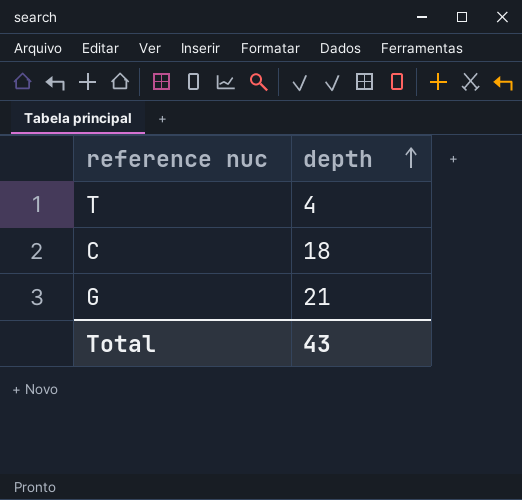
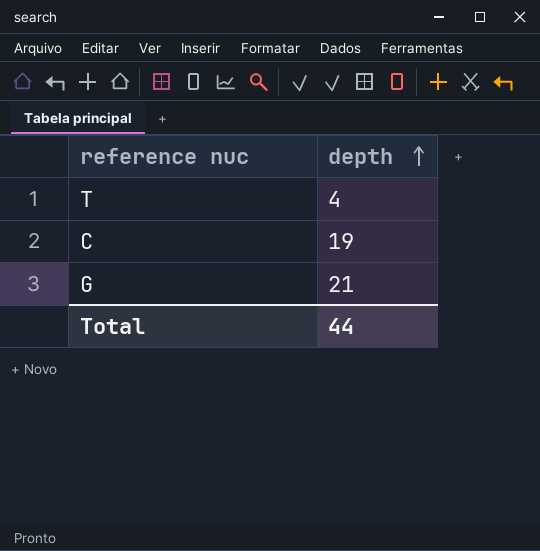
C | depth: 18 -> 19
Total | depth: 43 -> 44

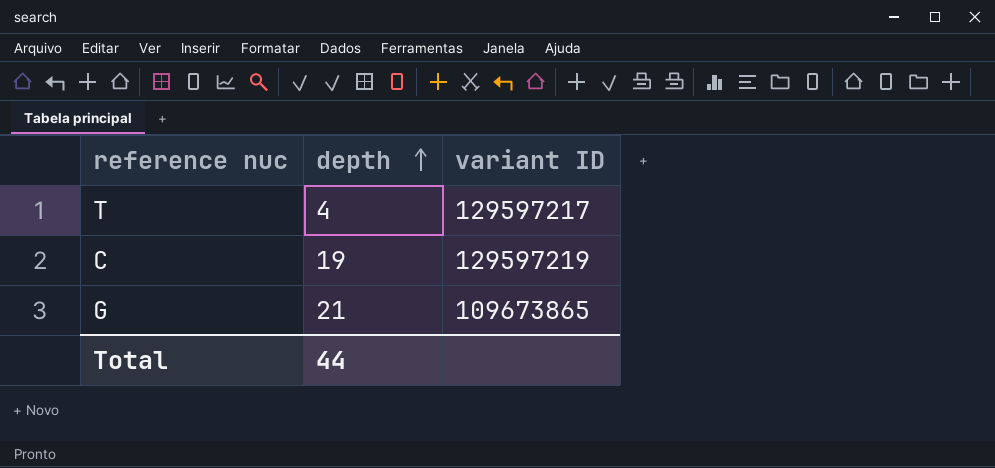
column variant ID | position: none -> 3

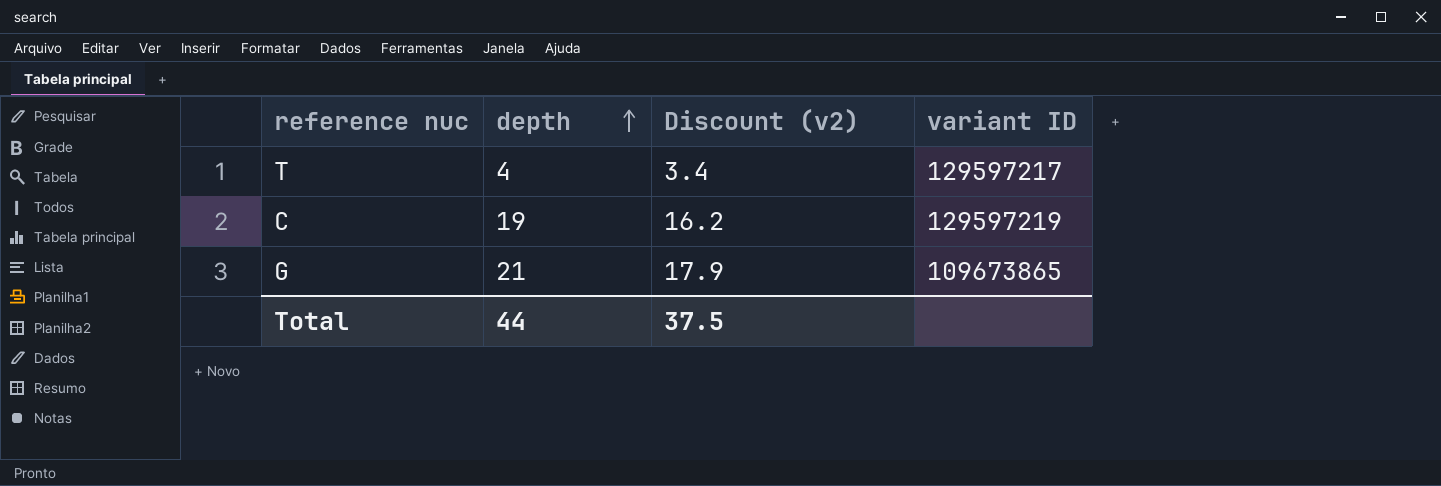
column Discount (v2) | formula: none -> [depth] * 0.85

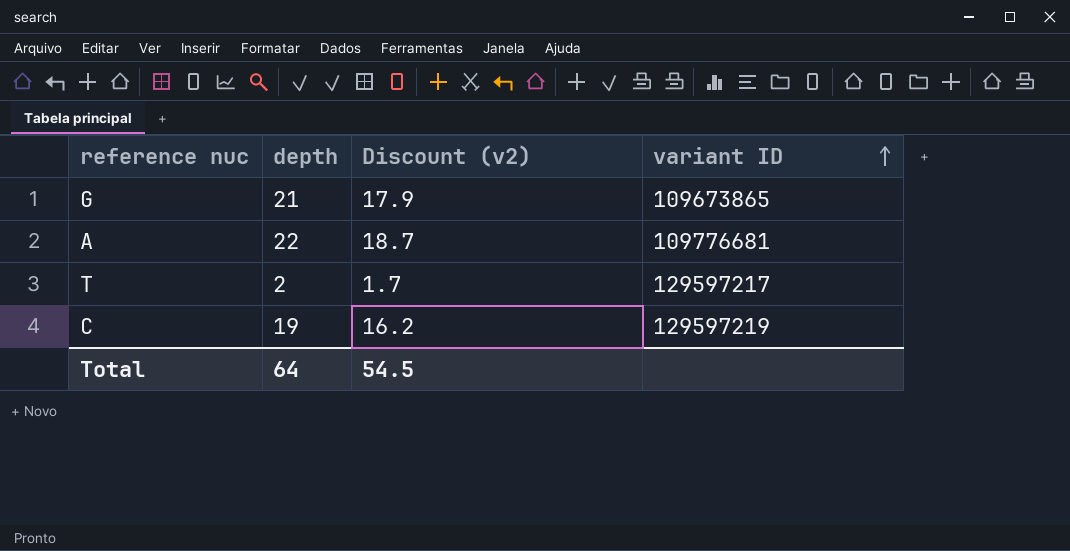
row order: depth ascending -> variant ID ascending
row A: none -> 22 | 18.7 | 109776681
T | depth: 4 -> 2
T | Discount (v2): 3.4 -> 1.7
Total | depth: 44 -> 64
Total | Discount (v2): 37.5 -> 54.5

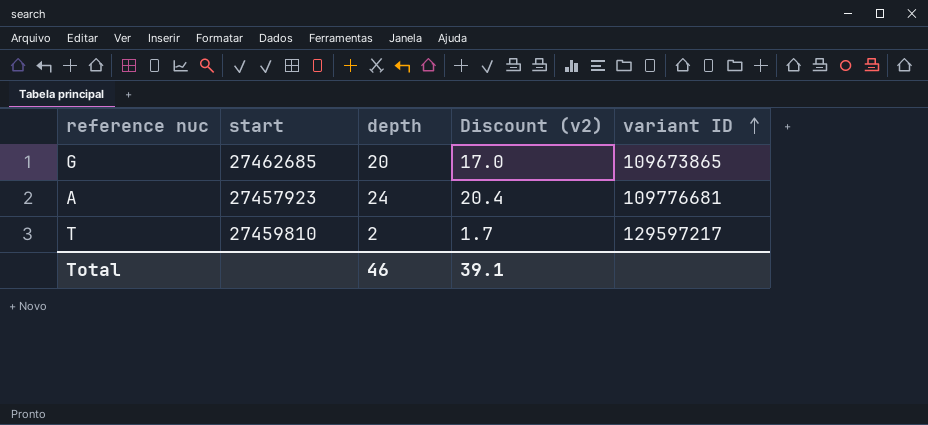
column start | position: none -> 2
row C: 19 | 16.2 | 129597219 -> none
G | depth: 21 -> 20
G | Discount (v2): 17.9 -> 17.0
A | depth: 22 -> 24
A | Discount (v2): 18.7 -> 20.4
Total | depth: 64 -> 46
Total | Discount (v2): 54.5 -> 39.1

